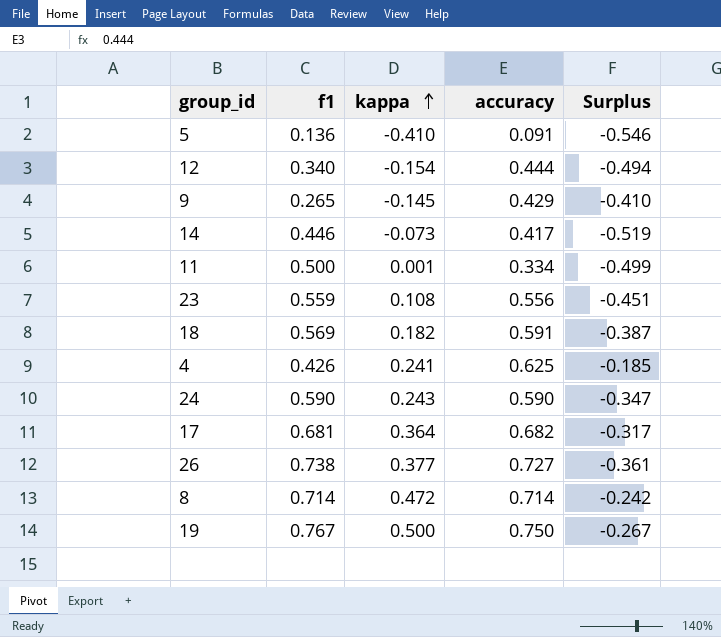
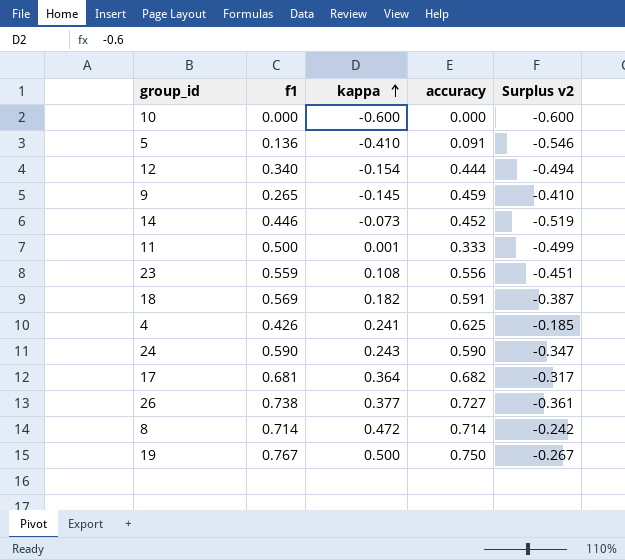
column name: Surplus -> Surplus v2
row 10: none -> 0.000 | -0.600 | 0.000 | -0.600
9 | accuracy: 0.429 -> 0.459
14 | accuracy: 0.417 -> 0.452
11 | accuracy: 0.334 -> 0.333

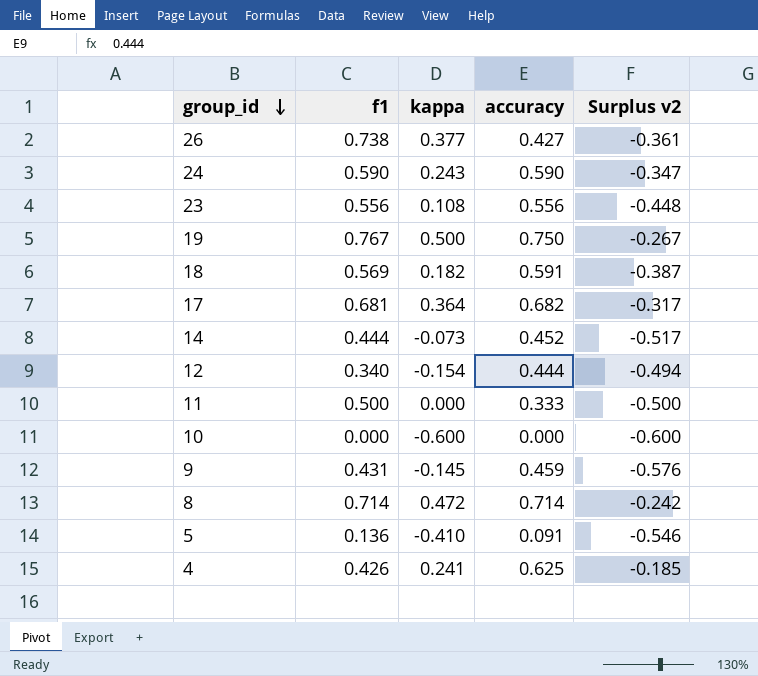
row order: kappa ascending -> group_id descending
26 | accuracy: 0.727 -> 0.427
23 | f1: 0.559 -> 0.556
23 | Surplus v2: -0.451 -> -0.448
14 | f1: 0.446 -> 0.444
14 | Surplus v2: -0.519 -> -0.517
11 | kappa: 0.001 -> 0.000
11 | Surplus v2: -0.499 -> -0.500
9 | f1: 0.265 -> 0.431
9 | Surplus v2: -0.410 -> -0.576

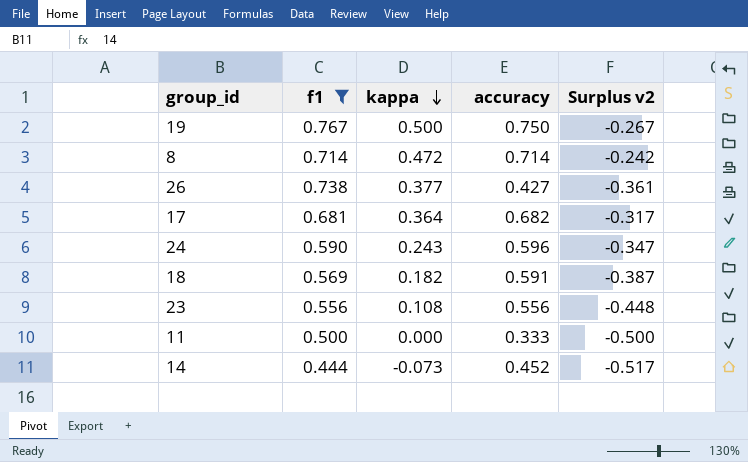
filter: none -> f1 >= 0.444
row order: group_id descending -> kappa descending
24 | accuracy: 0.590 -> 0.596

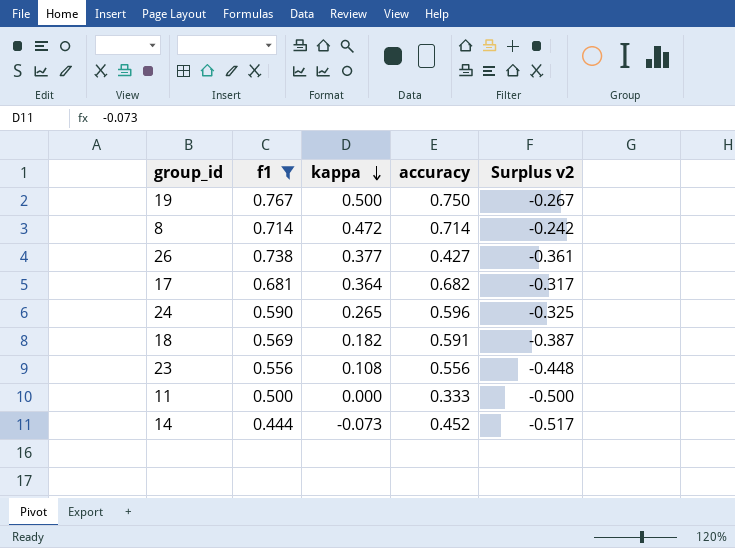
24 | kappa: 0.243 -> 0.265
24 | Surplus v2: -0.347 -> -0.325

